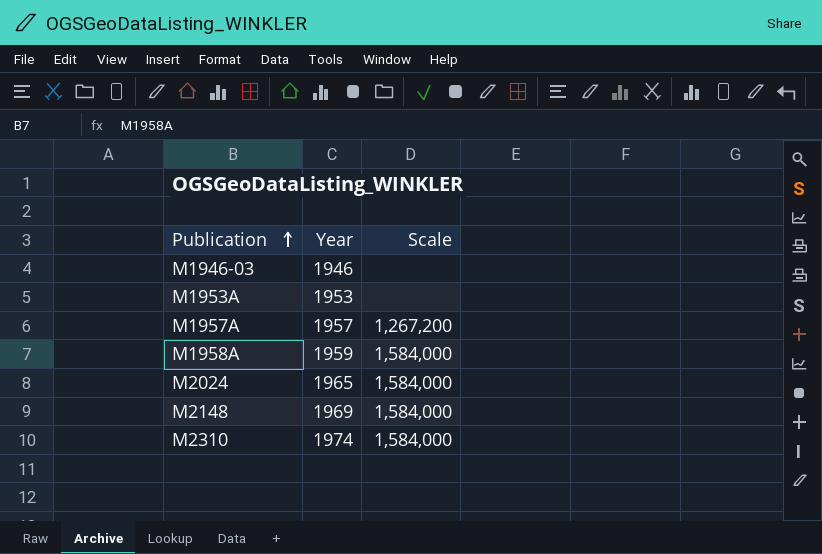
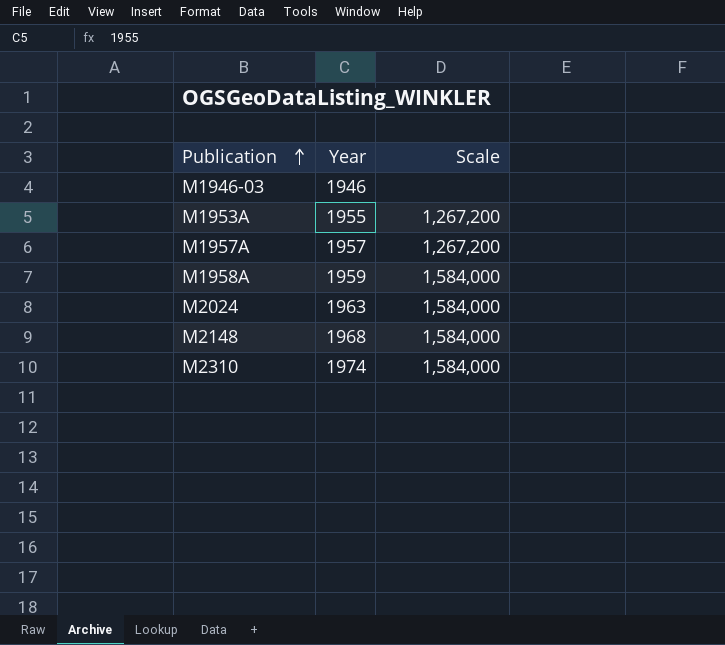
M1953A | Year: 1953 -> 1955
M1953A | Scale: none -> 1,267,200
M2024 | Year: 1965 -> 1963
M2148 | Year: 1969 -> 1968

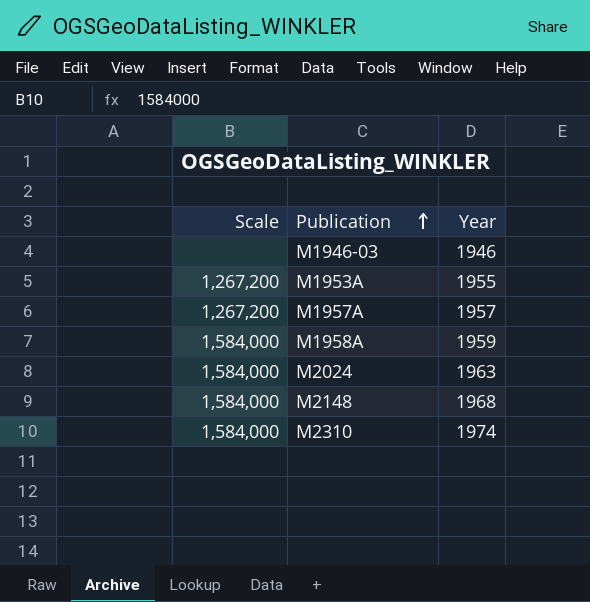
column Scale | position: 3 -> 1

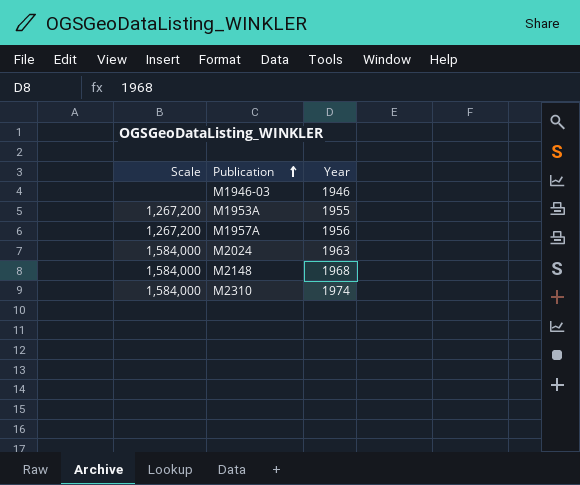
row M1958A: 1,584,000 | 1959 -> none
M1957A | Year: 1957 -> 1956

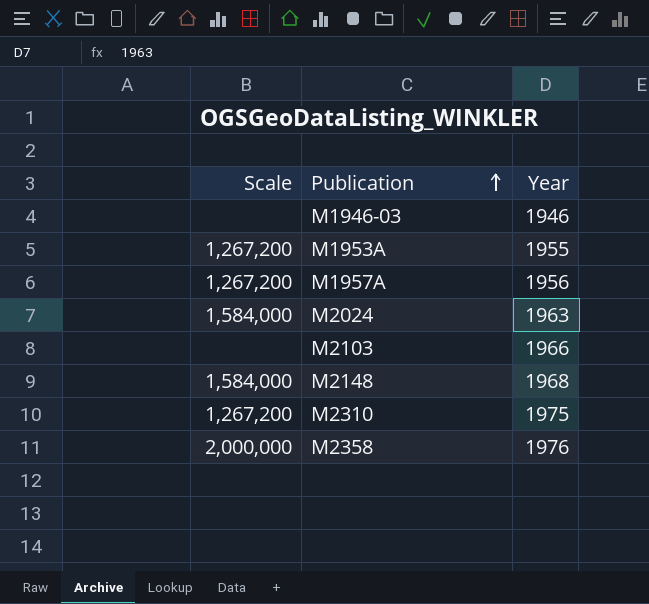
row M2103: none -> none | 1966
M2310 | Scale: 1,584,000 -> 1,267,200
M2310 | Year: 1974 -> 1975
row M2358: none -> 2,000,000 | 1976

